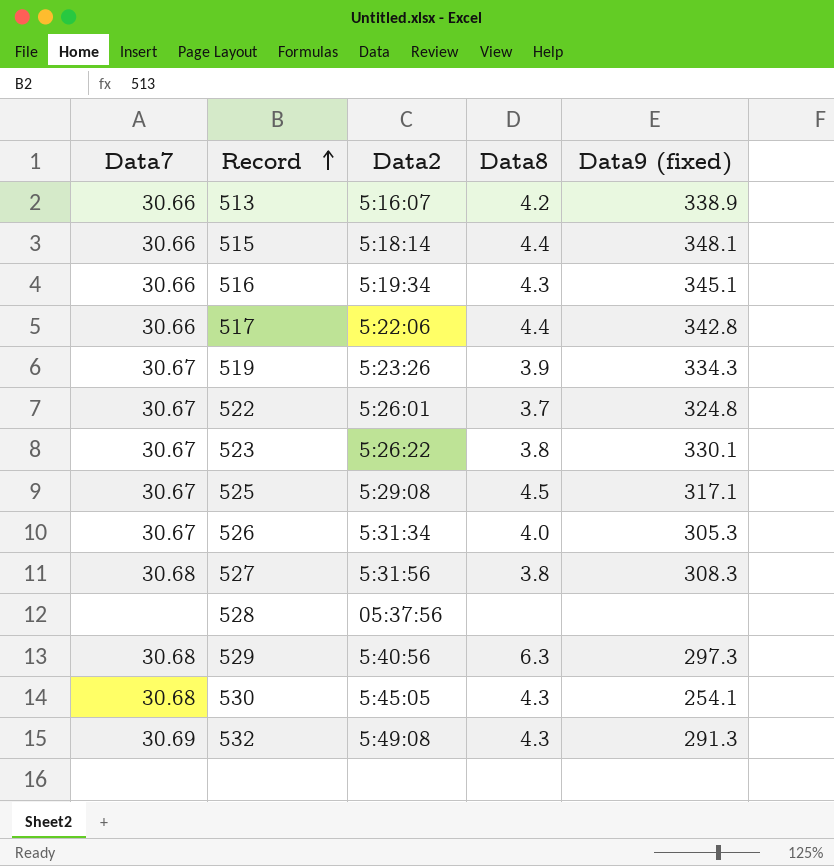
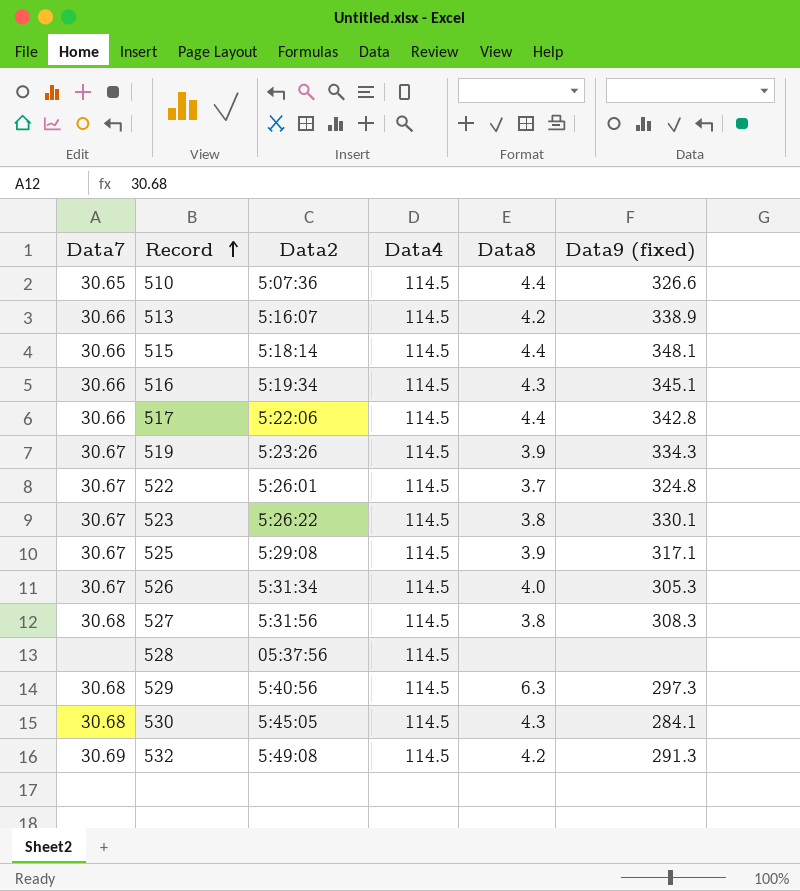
column Data4 | position: none -> 4
row 510: none -> 30.65 | 5:07:36 | 114.5 | 4.4 | 326.6
525 | Data8: 4.5 -> 3.9
530 | Data9 (fixed): 254.1 -> 284.1
532 | Data8: 4.3 -> 4.2

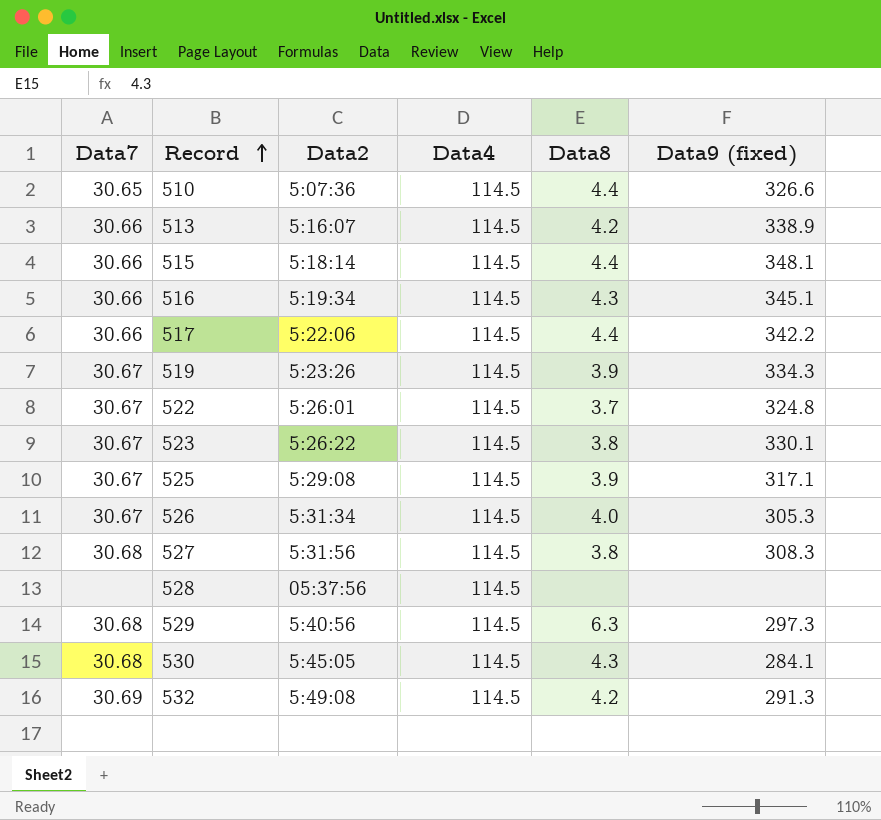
517 | Data9 (fixed): 342.8 -> 342.2

